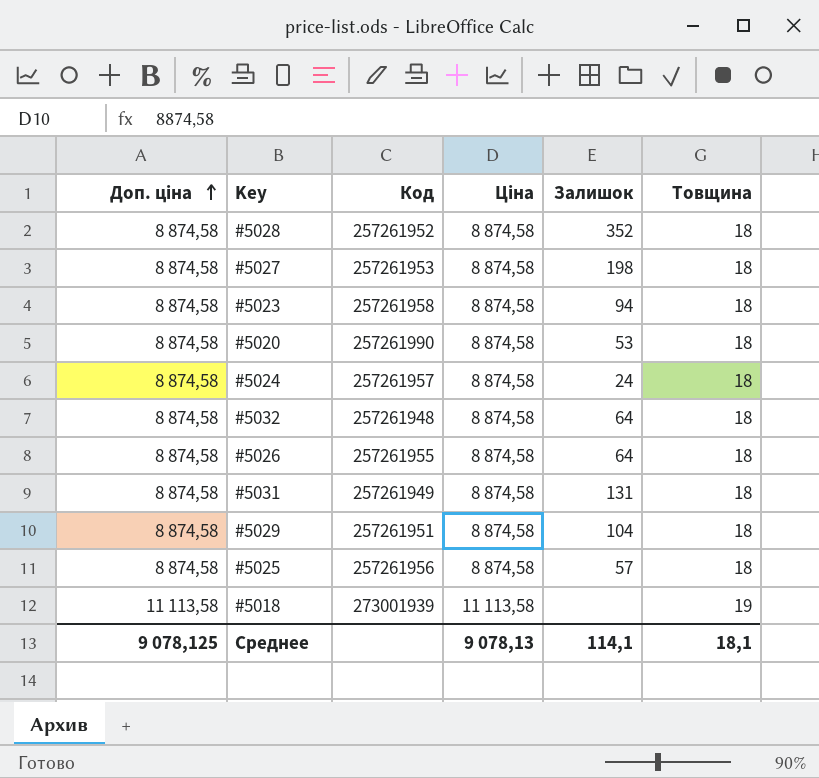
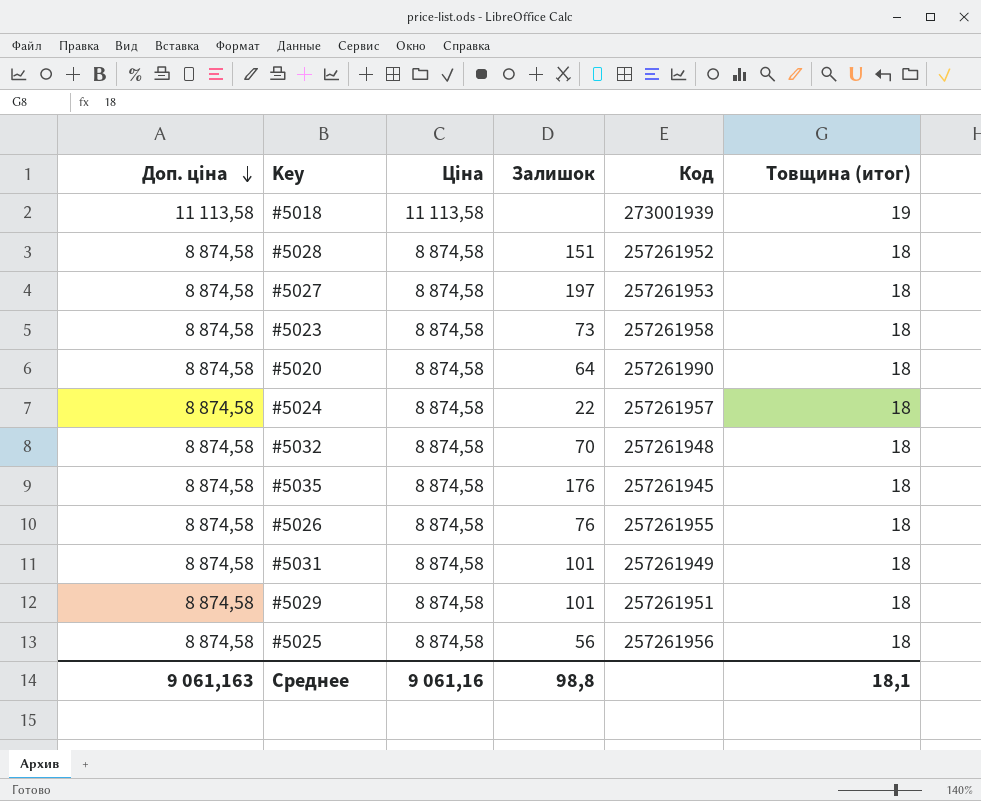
row order: Доп. ціна ascending -> Доп. ціна descending
column Код | position: 3 -> 5
column name: Товщина -> Товщина (итог)
#5028 | Залишок: 352 -> 151
#5027 | Залишок: 198 -> 197
#5023 | Залишок: 94 -> 73
#5020 | Залишок: 53 -> 64
#5024 | Залишок: 24 -> 22
#5032 | Залишок: 64 -> 70
row #5035: none -> 8 874,58 | 8 874,58 | 176 | 257261945 | 18
#5026 | Залишок: 64 -> 76
#5031 | Залишок: 131 -> 101
#5029 | Залишок: 104 -> 101
#5025 | Залишок: 57 -> 56
Среднее | Доп. ціна: 9 078,125 -> 9 061,163
Среднее | Ціна: 9 078,13 -> 9 061,16
Среднее | Залишок: 114,1 -> 98,8

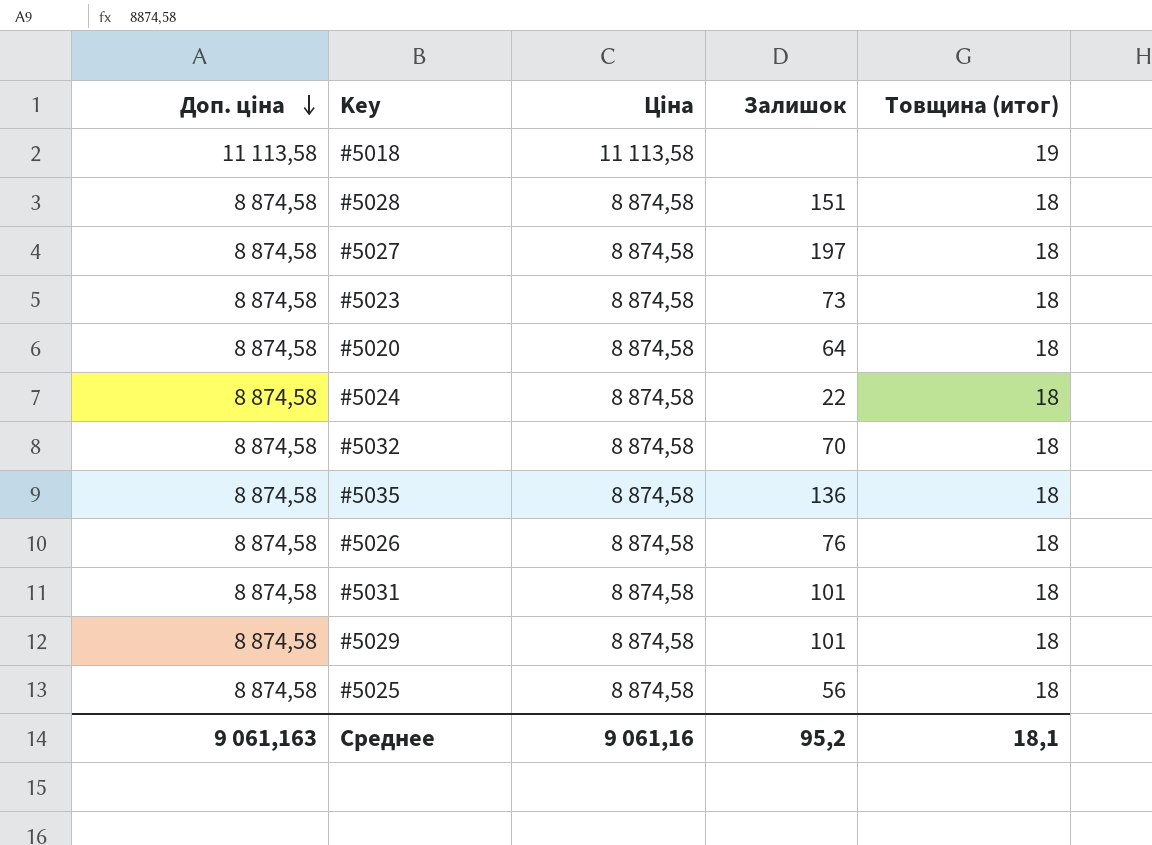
column Код | position: 5 -> none
#5035 | Залишок: 176 -> 136
Среднее | Залишок: 98,8 -> 95,2

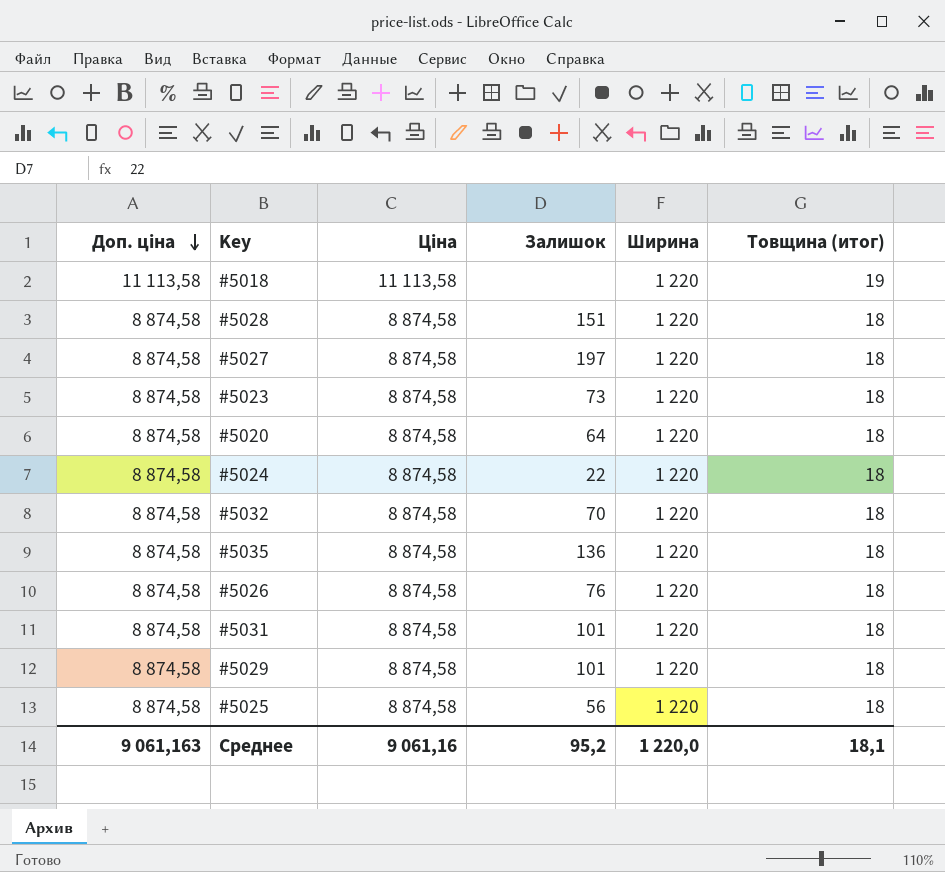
column Ширина | position: none -> 5

